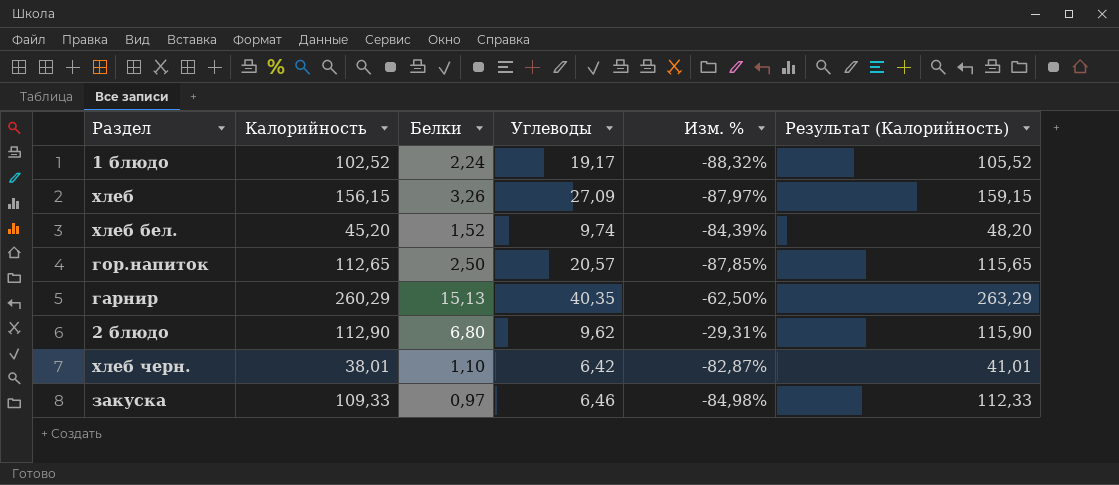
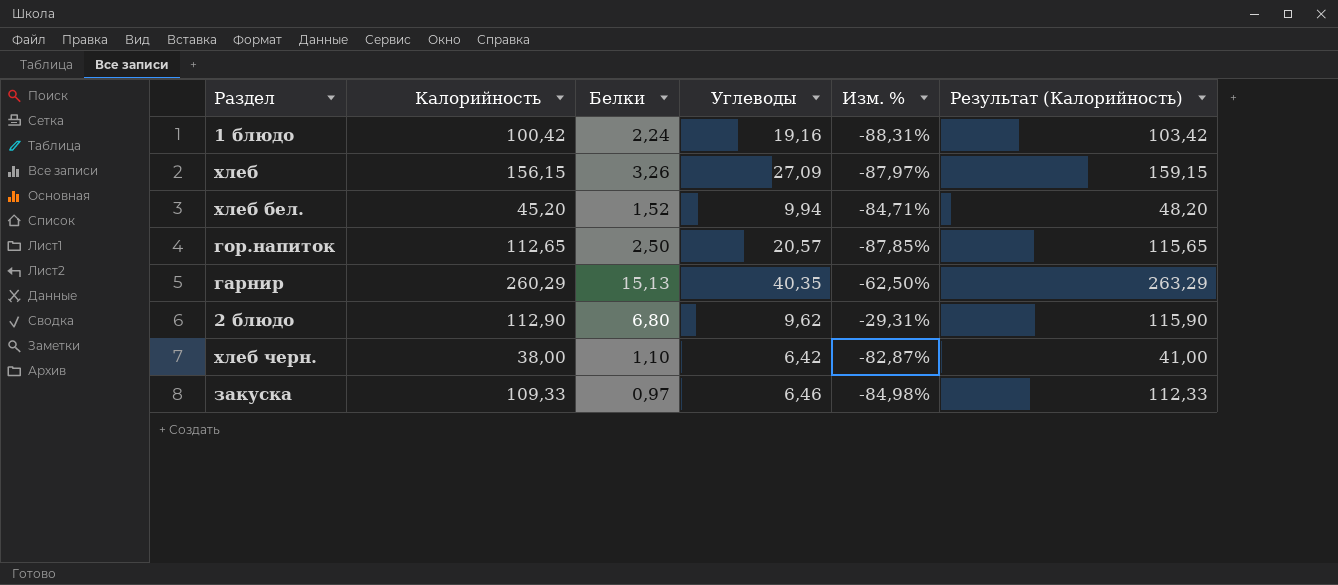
1 блюдо | Калорийность: 102,52 -> 100,42
1 блюдо | Углеводы: 19,17 -> 19,16
1 блюдо | Изм. %: -88,32% -> -88,31%
1 блюдо | Результат (Калорийность): 105,52 -> 103,42
хлеб бел. | Углеводы: 9,74 -> 9,94
хлеб бел. | Изм. %: -84,39% -> -84,71%
хлеб черн. | Калорийность: 38,01 -> 38,00
хлеб черн. | Результат (Калорийность): 41,01 -> 41,00

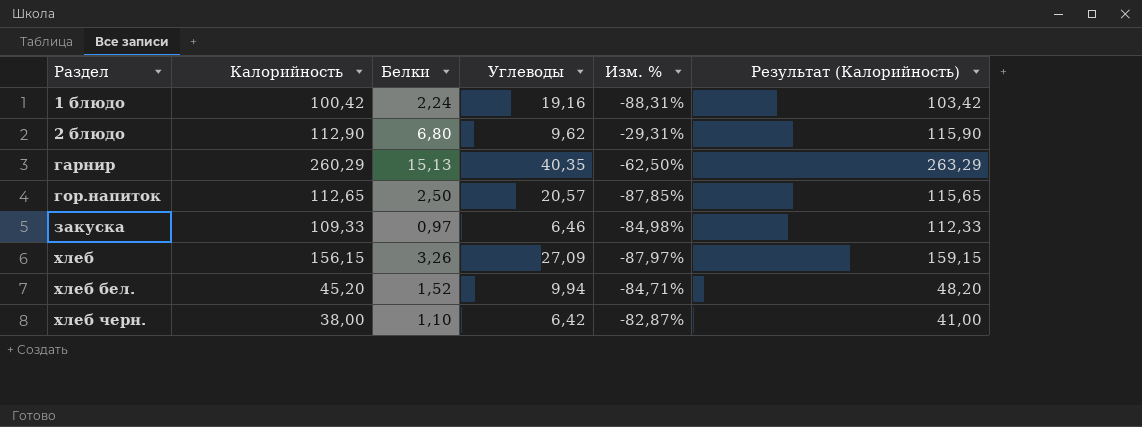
row order: none -> Раздел ascending

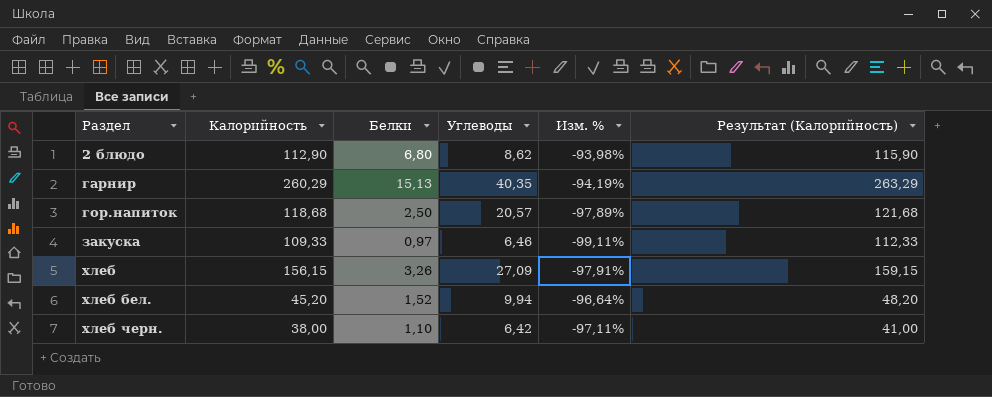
column Изм. % | formula: ([Белки] - [Углеводы]) / [Углеводы] -> ([Белки] - [Калорийность]) / [Калорийность]
row 1 блюдо: 100,42 | 2,24 | 19,16 | -88,31% | 103,42 -> none
2 блюдо | Углеводы: 9,62 -> 8,62
гор.напиток | Калорийность: 112,65 -> 118,68
гор.напиток | Результат (Калорийность): 115,65 -> 121,68

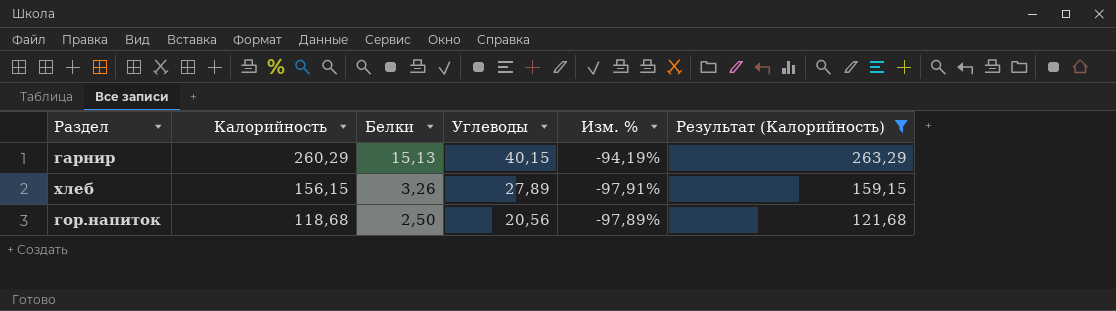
filter: none -> Результат (Калорийность) >= 121,68
row order: Раздел ascending -> Калорийность descending
гарнир | Углеводы: 40,35 -> 40,15
хлеб | Углеводы: 27,09 -> 27,89
гор.напиток | Углеводы: 20,57 -> 20,56

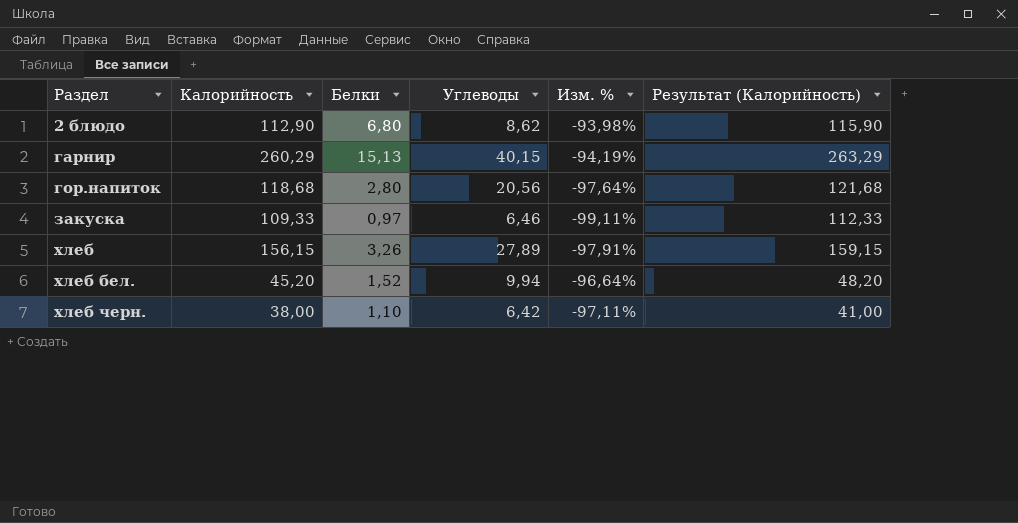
filter: Результат (Калорийность) >= 121,68 -> none
row order: Калорийность descending -> Раздел ascending
гор.напиток | Белки: 2,50 -> 2,80
гор.напиток | Изм. %: -97,89% -> -97,64%

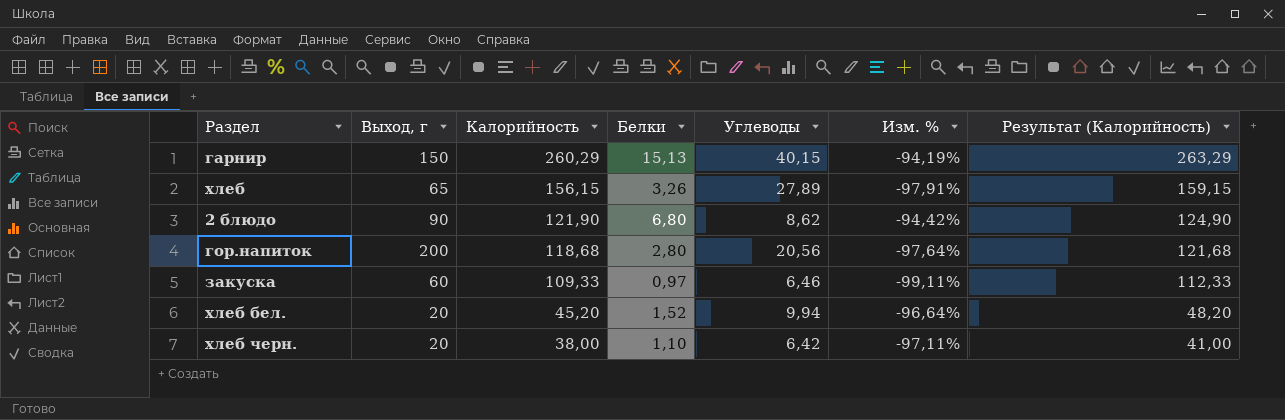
row order: Раздел ascending -> Калорийность descending
column Выход, г | position: none -> 2
2 блюдо | Калорийность: 112,90 -> 121,90
2 блюдо | Изм. %: -93,98% -> -94,42%
2 блюдо | Результат (Калорийность): 115,90 -> 124,90

